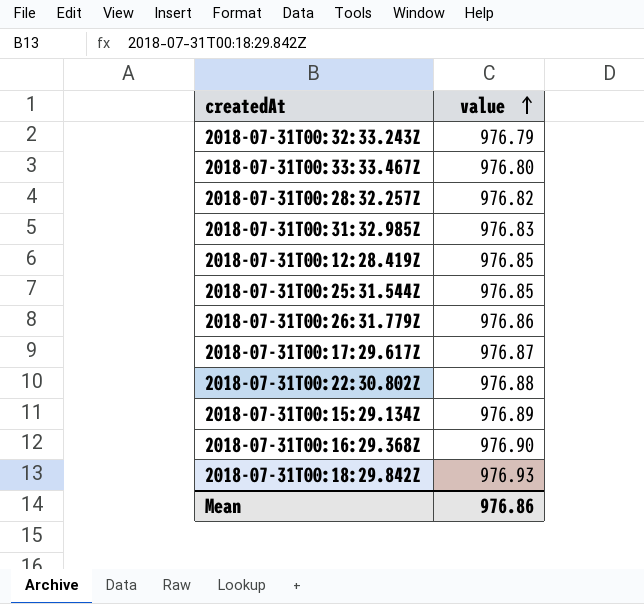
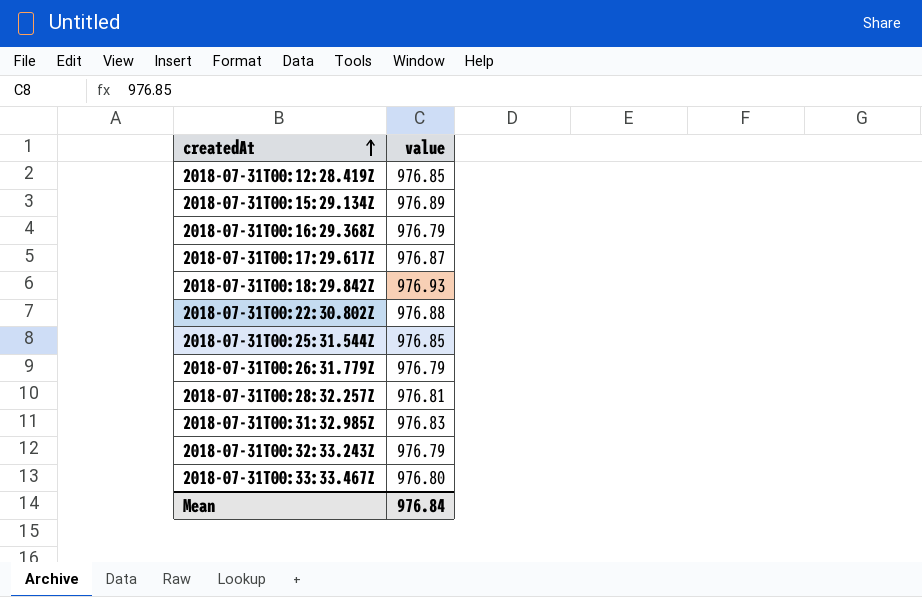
row order: value ascending -> createdAt ascending
2018-07-31T00:16:29.368Z | value: 976.90 -> 976.79
2018-07-31T00:26:31.779Z | value: 976.86 -> 976.79
2018-07-31T00:28:32.257Z | value: 976.82 -> 976.81
Mean | value: 976.86 -> 976.84

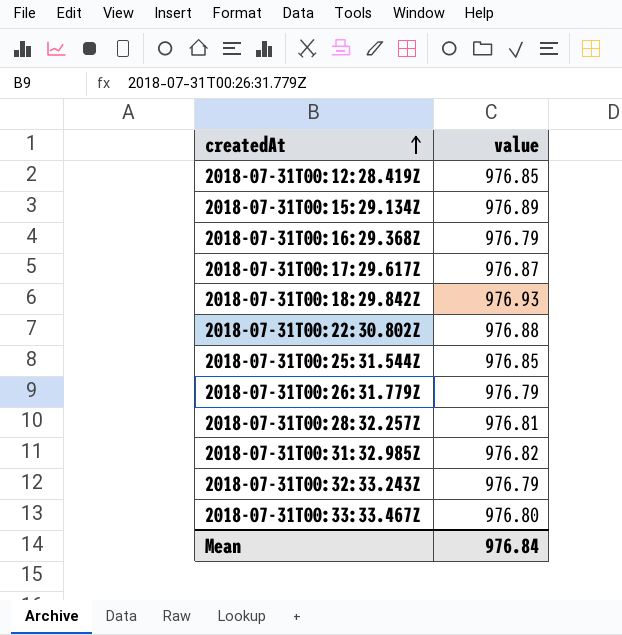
2018-07-31T00:31:32.985Z | value: 976.83 -> 976.82

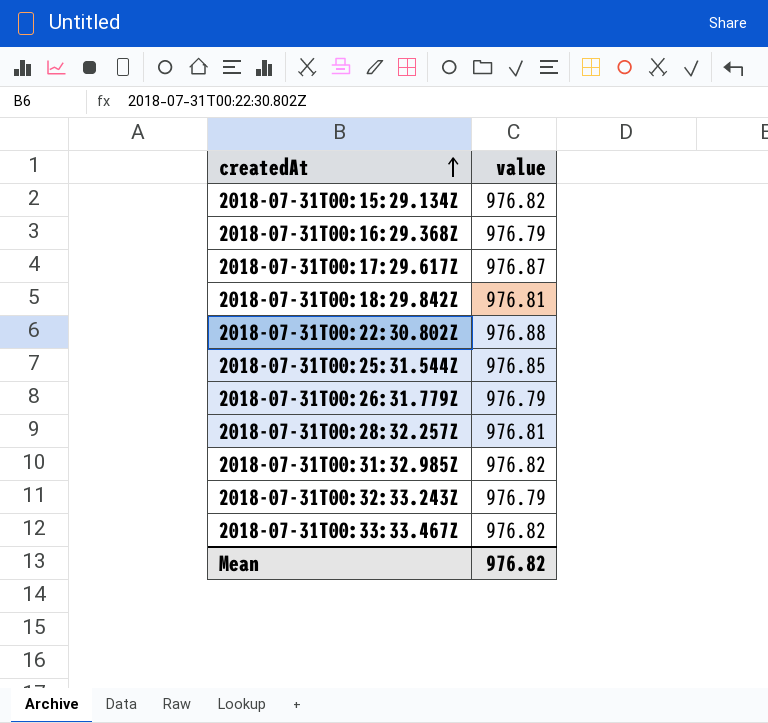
row 2018-07-31T00:12:28.419Z: 976.85 -> none
2018-07-31T00:15:29.134Z | value: 976.89 -> 976.82
2018-07-31T00:18:29.842Z | value: 976.93 -> 976.81
2018-07-31T00:33:33.467Z | value: 976.80 -> 976.82
Mean | value: 976.84 -> 976.82

